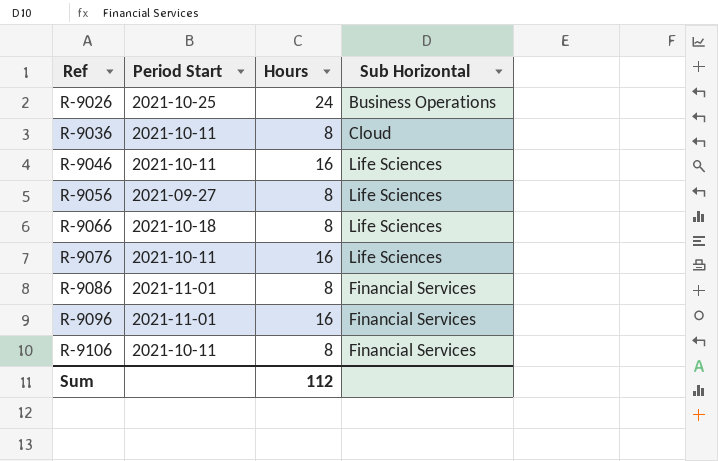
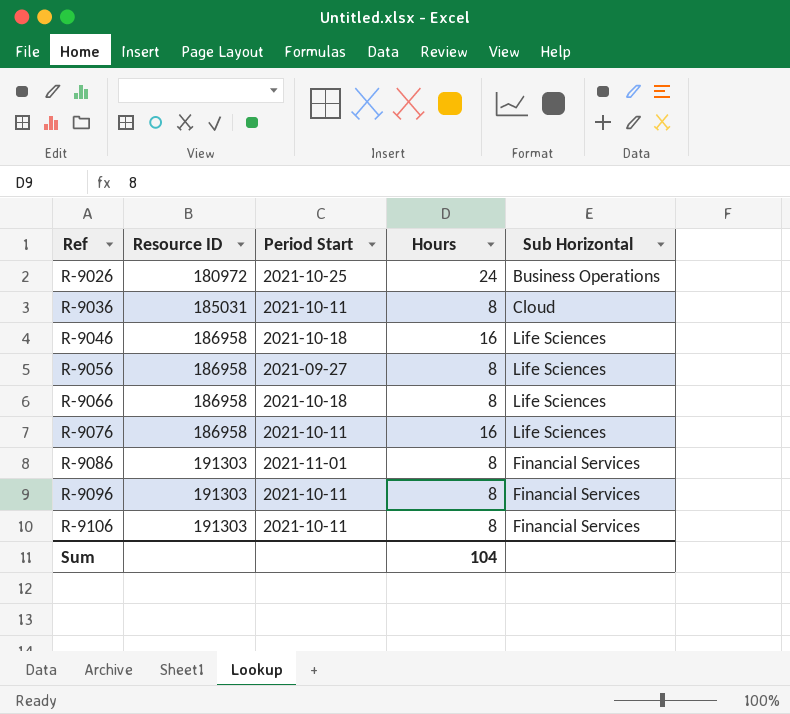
column Resource ID | position: none -> 2
R-9046 | Period Start: 2021-10-11 -> 2021-10-18
R-9096 | Period Start: 2021-11-01 -> 2021-10-11
R-9096 | Hours: 16 -> 8
Sum | Hours: 112 -> 104

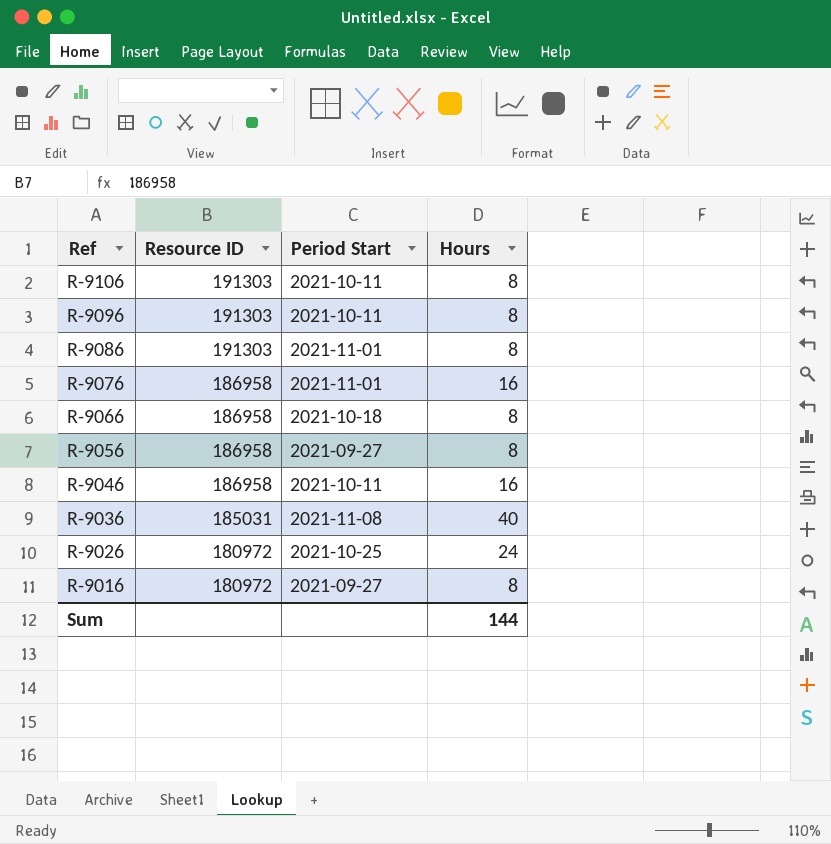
row order: Ref ascending -> Ref descending
column Sub Horizontal | position: 5 -> none
R-9076 | Period Start: 2021-10-11 -> 2021-11-01
R-9046 | Period Start: 2021-10-18 -> 2021-10-11
R-9036 | Period Start: 2021-10-11 -> 2021-11-08
R-9036 | Hours: 8 -> 40
row R-9016: none -> 180972 | 2021-09-27 | 8
Sum | Hours: 104 -> 144

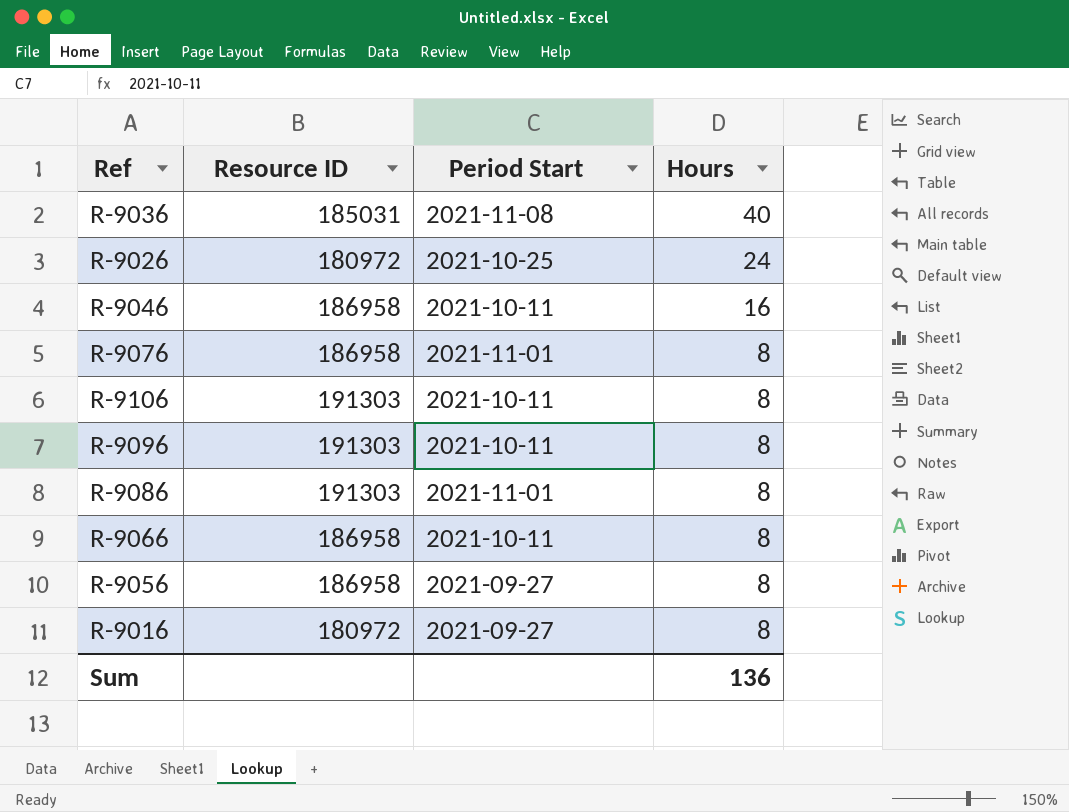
row order: Ref descending -> Hours descending
R-9076 | Hours: 16 -> 8
R-9066 | Period Start: 2021-10-18 -> 2021-10-11
Sum | Hours: 144 -> 136

